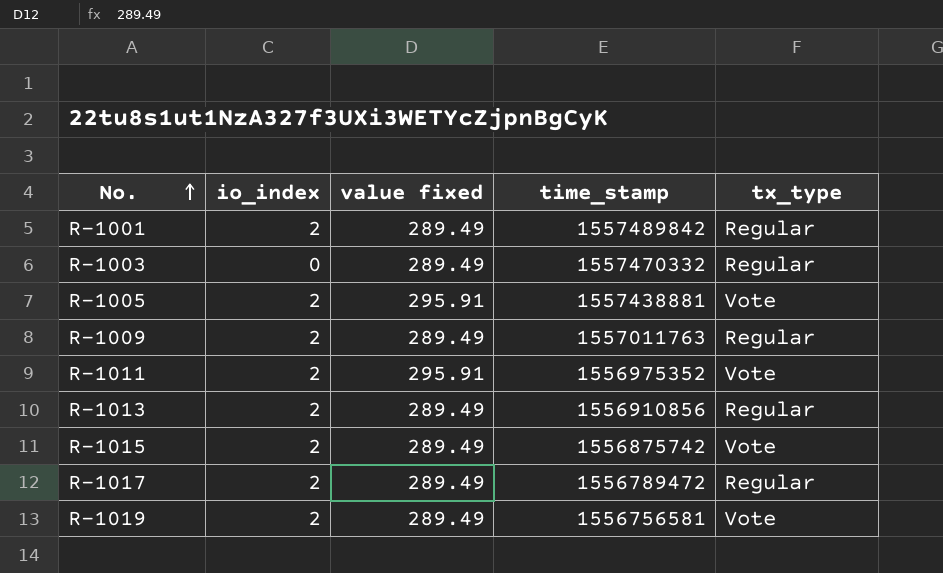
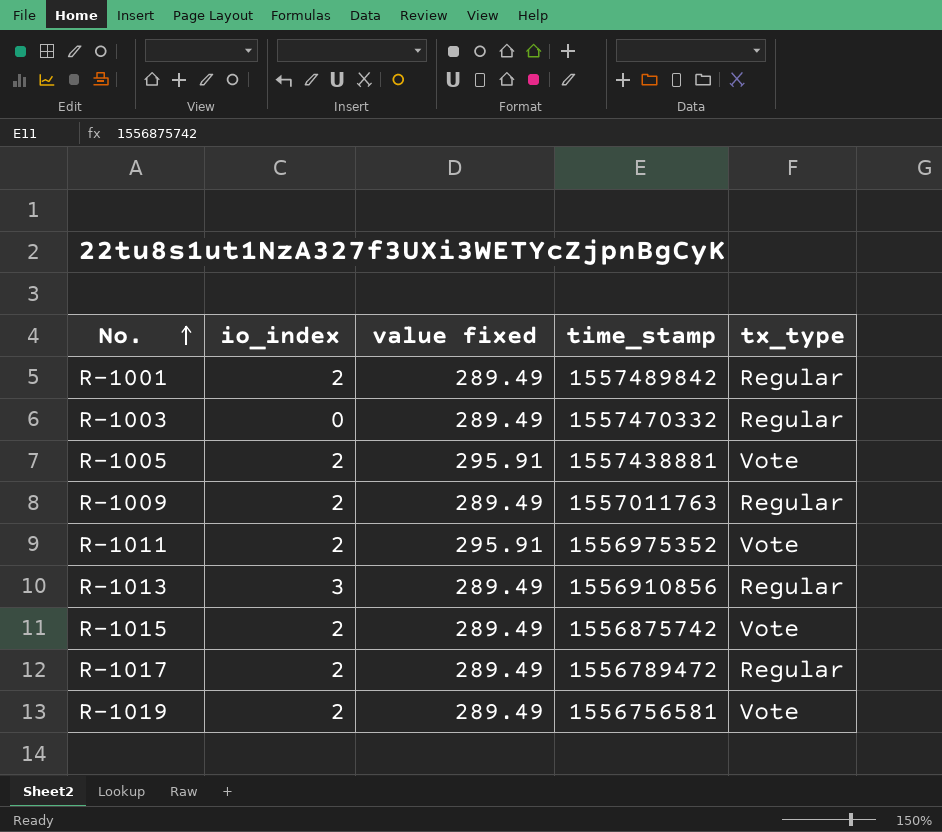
R-1013 | io_index: 2 -> 3

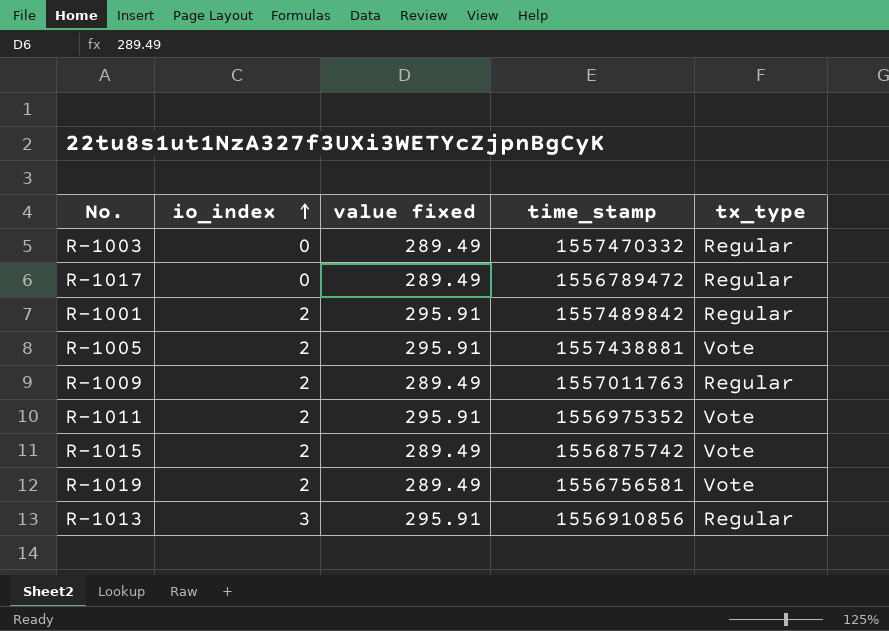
row order: No. ascending -> io_index ascending
R-1017 | io_index: 2 -> 0
R-1001 | value fixed: 289.49 -> 295.91
R-1013 | value fixed: 289.49 -> 295.91

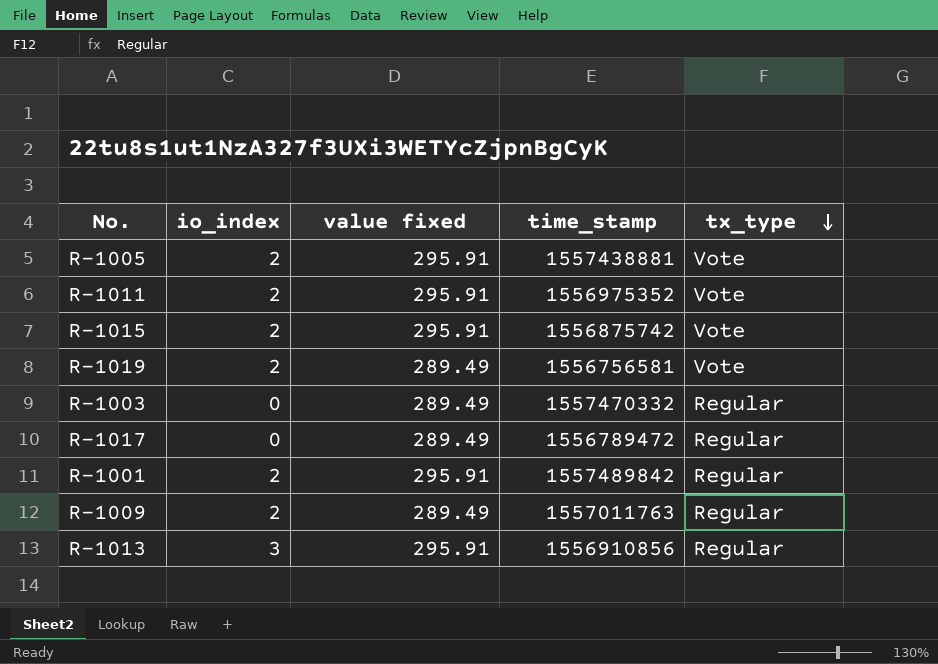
row order: io_index ascending -> tx_type descending
R-1015 | value fixed: 289.49 -> 295.91

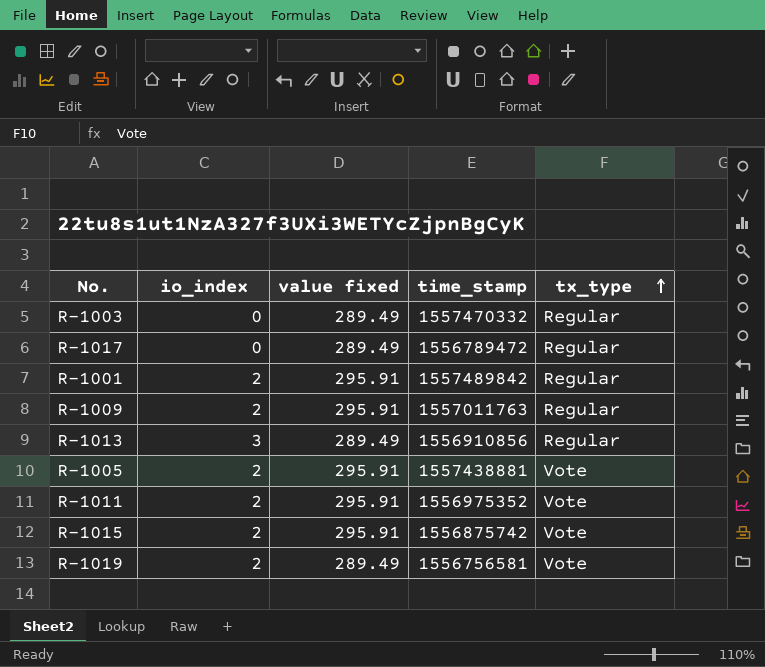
row order: tx_type descending -> tx_type ascending
R-1009 | value fixed: 289.49 -> 295.91
R-1013 | value fixed: 295.91 -> 289.49

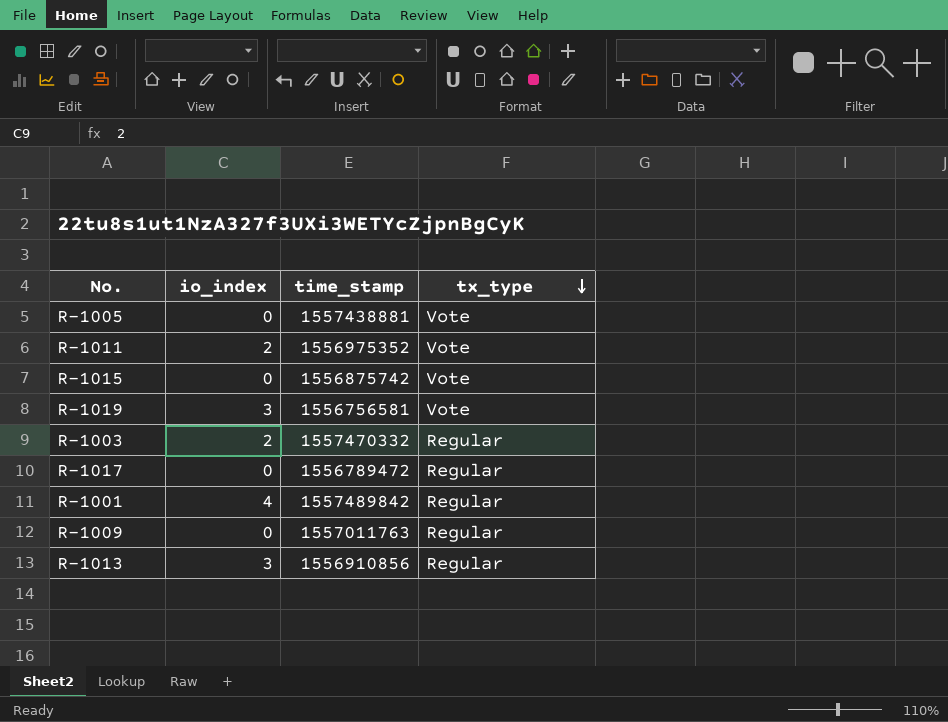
row order: tx_type ascending -> tx_type descending
column value fixed | position: 3 -> none
R-1005 | io_index: 2 -> 0
R-1015 | io_index: 2 -> 0
R-1019 | io_index: 2 -> 3
R-1003 | io_index: 0 -> 2
R-1001 | io_index: 2 -> 4
R-1009 | io_index: 2 -> 0

